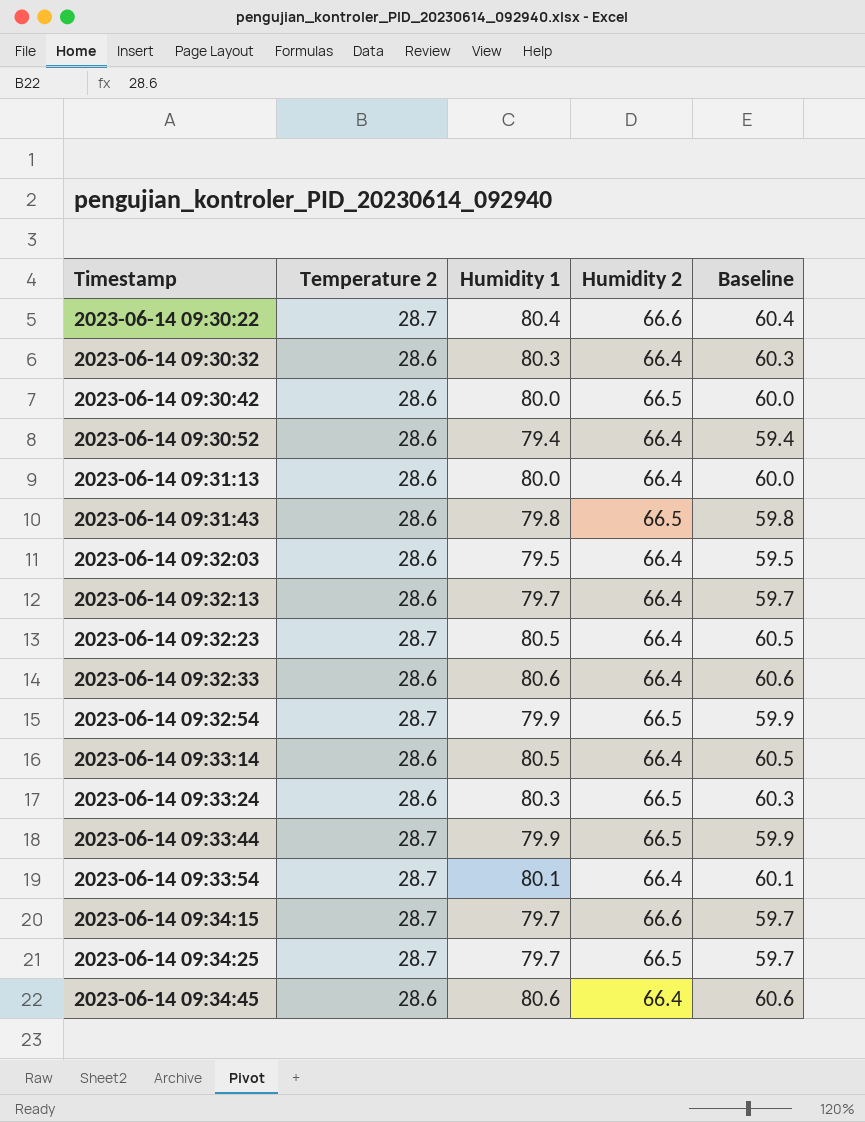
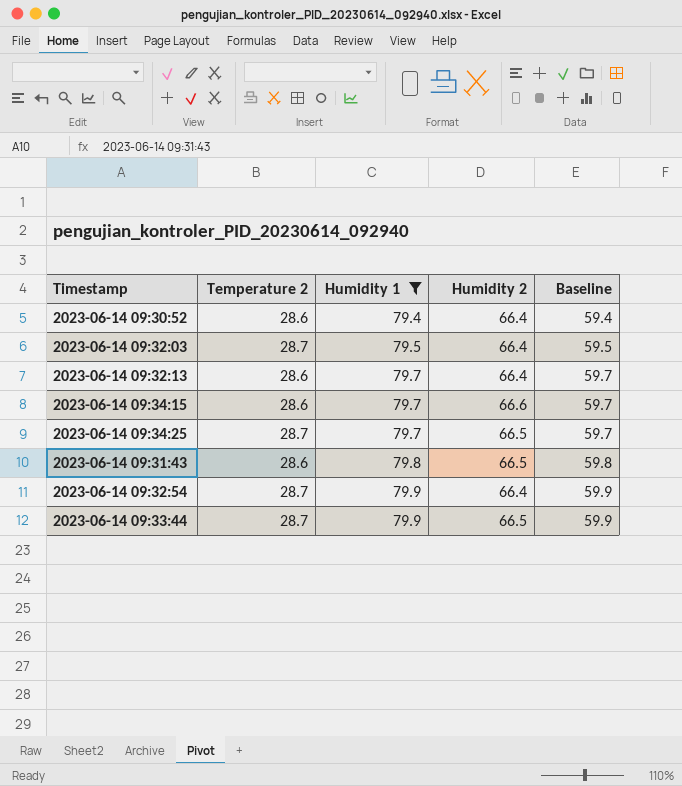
filter: none -> Humidity 1 <= 79.9
row order: Timestamp ascending -> Humidity 1 ascending
2023-06-14 09:32:03 | Temperature 2: 28.6 -> 28.7
2023-06-14 09:34:15 | Temperature 2: 28.7 -> 28.6
2023-06-14 09:32:54 | Humidity 2: 66.5 -> 66.4

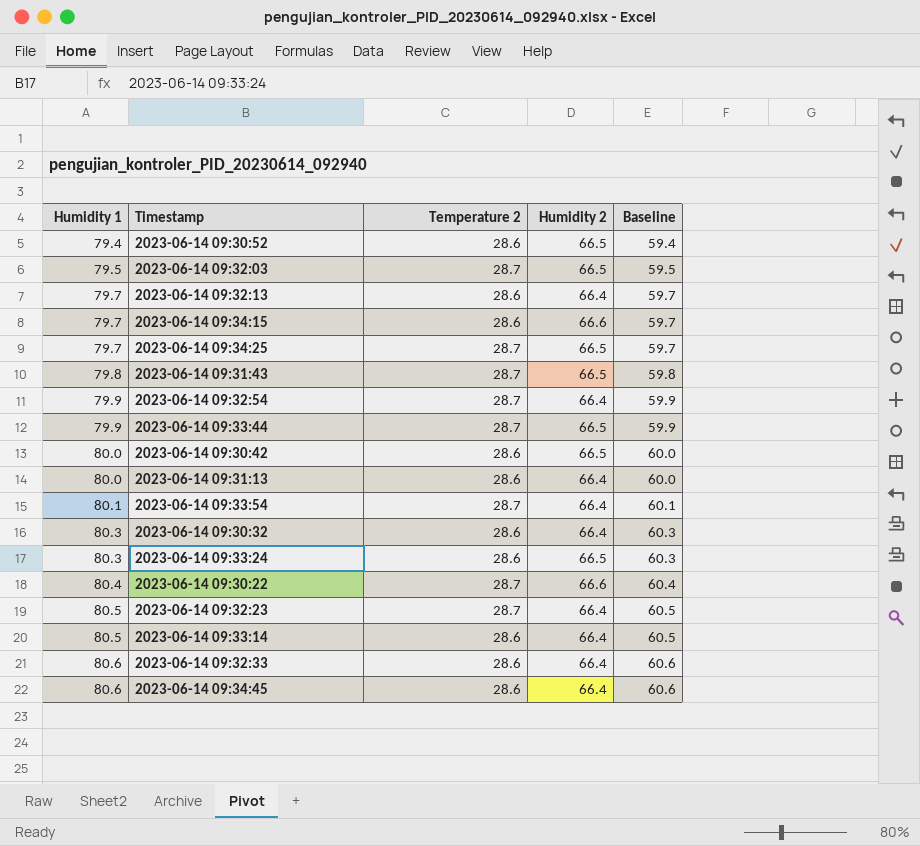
filter: Humidity 1 <= 79.9 -> none
column Humidity 1 | position: 3 -> 1
2023-06-14 09:30:52 | Humidity 2: 66.4 -> 66.5
2023-06-14 09:32:03 | Humidity 2: 66.4 -> 66.5
2023-06-14 09:31:43 | Temperature 2: 28.6 -> 28.7

